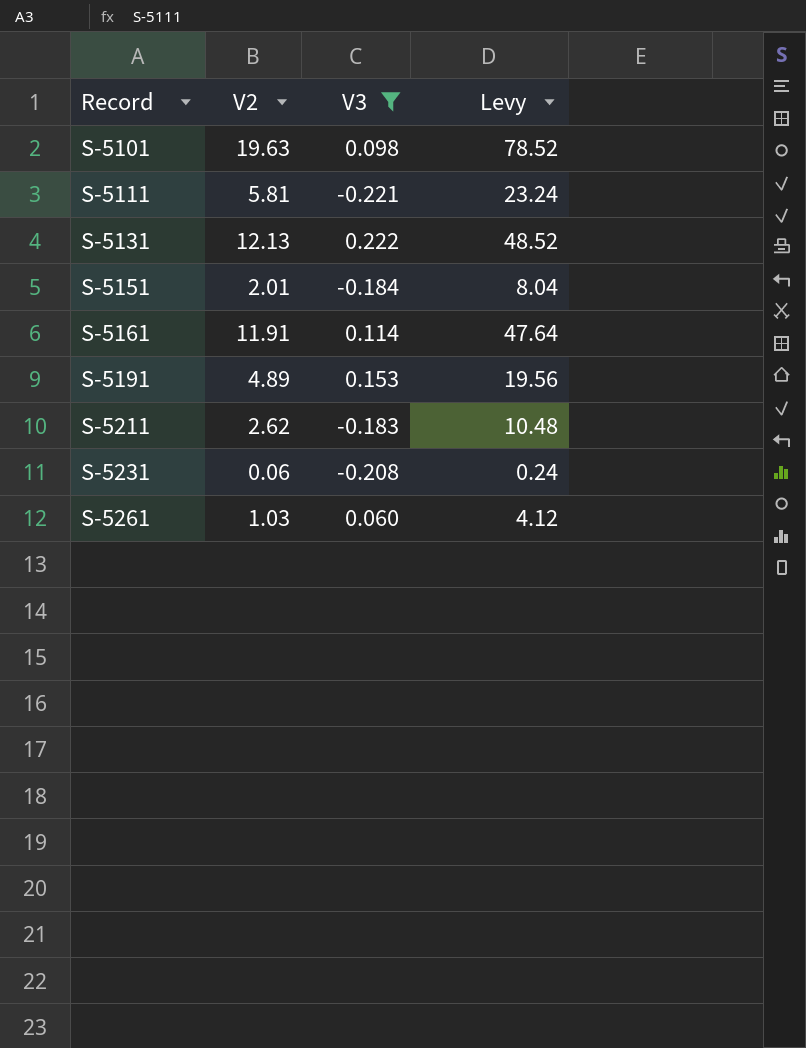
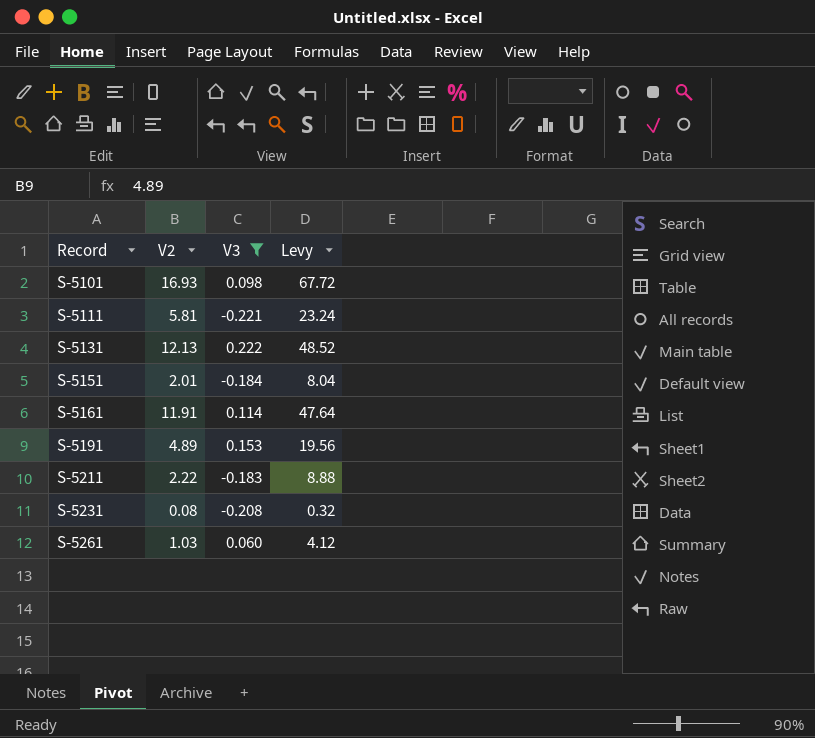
S-5101 | V2: 19.63 -> 16.93
S-5101 | Levy: 78.52 -> 67.72
S-5211 | V2: 2.62 -> 2.22
S-5211 | Levy: 10.48 -> 8.88
S-5231 | V2: 0.06 -> 0.08
S-5231 | Levy: 0.24 -> 0.32

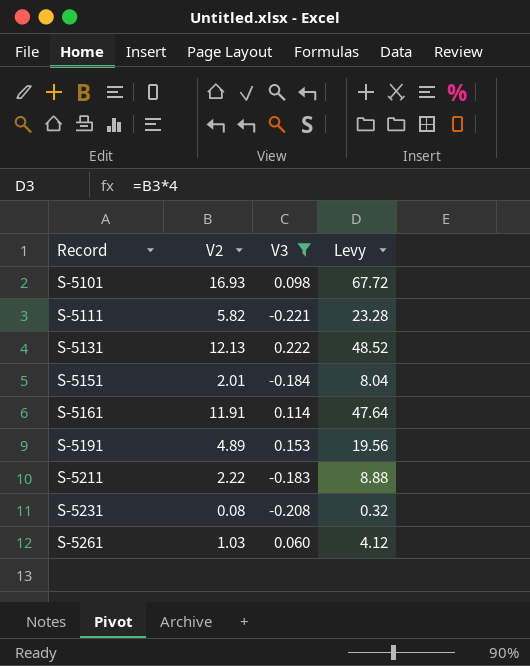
S-5111 | V2: 5.81 -> 5.82
S-5111 | Levy: 23.24 -> 23.28

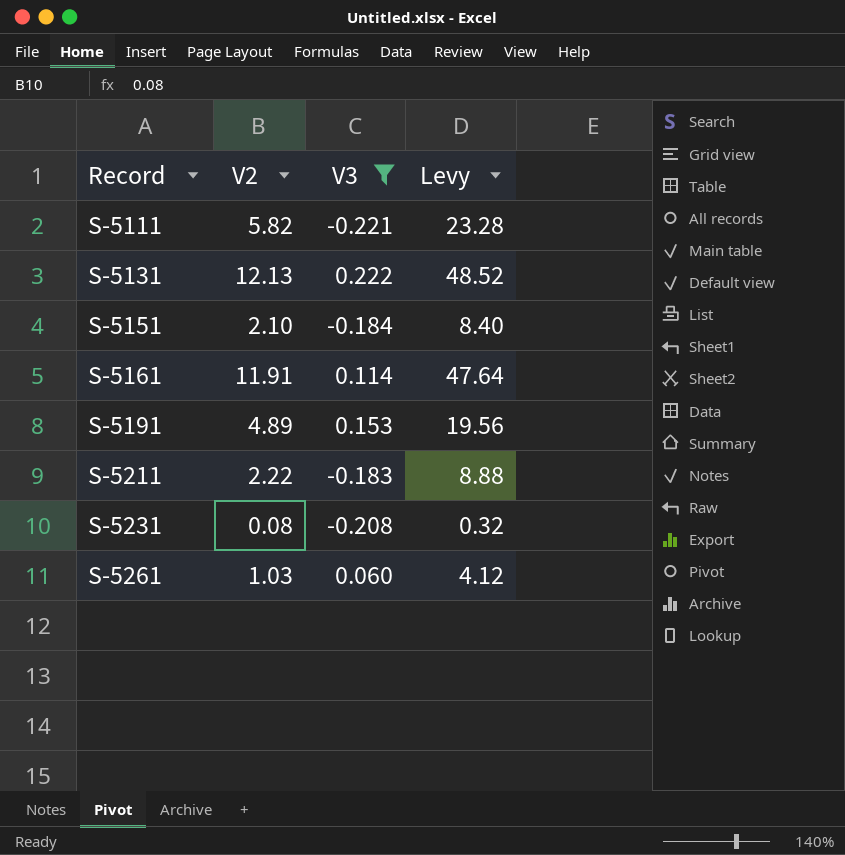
row S-5101: 16.93 | 0.098 | 67.72 -> none
S-5151 | V2: 2.01 -> 2.10
S-5151 | Levy: 8.04 -> 8.40

